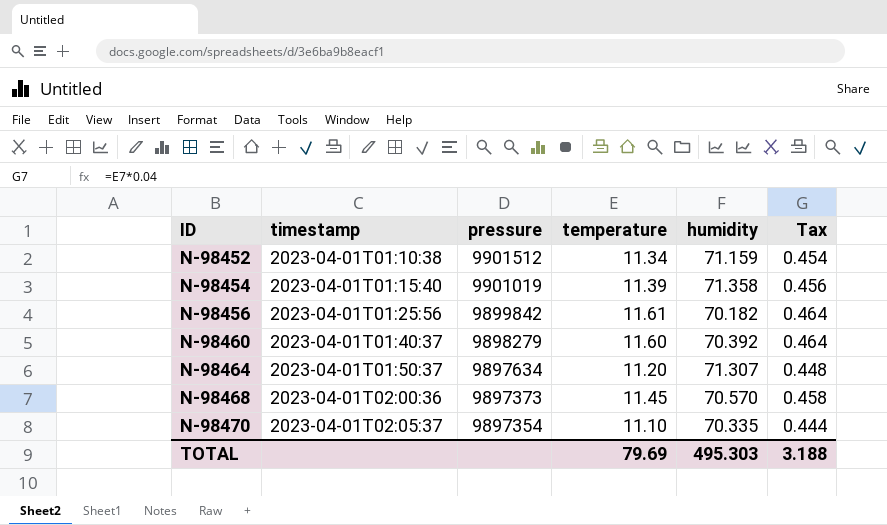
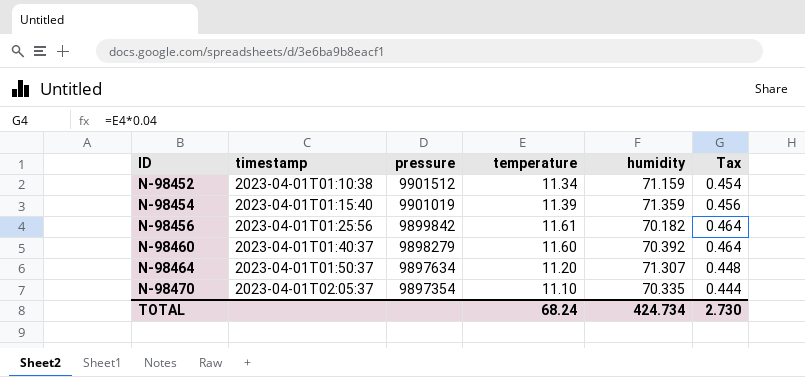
row N-98468: 2023-04-01T02:00:36 | 9897373 | 11.45 | 70.570 | 0.458 -> none
N-98454 | humidity: 71.358 -> 71.359
TOTAL | temperature: 79.69 -> 68.24
TOTAL | humidity: 495.303 -> 424.734
TOTAL | Tax: 3.188 -> 2.730

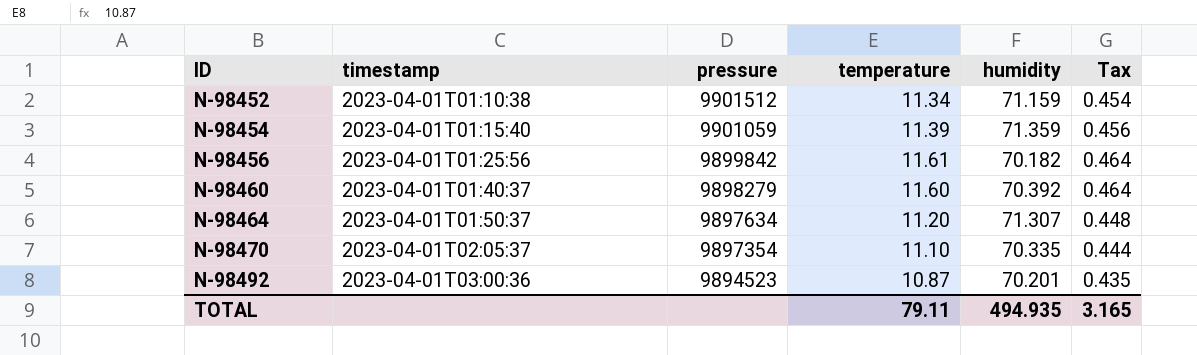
N-98454 | pressure: 9901019 -> 9901059
row N-98492: none -> 2023-04-01T03:00:36 | 9894523 | 10.87 | 70.201 | 0.435
TOTAL | temperature: 68.24 -> 79.11
TOTAL | humidity: 424.734 -> 494.935
TOTAL | Tax: 2.730 -> 3.165

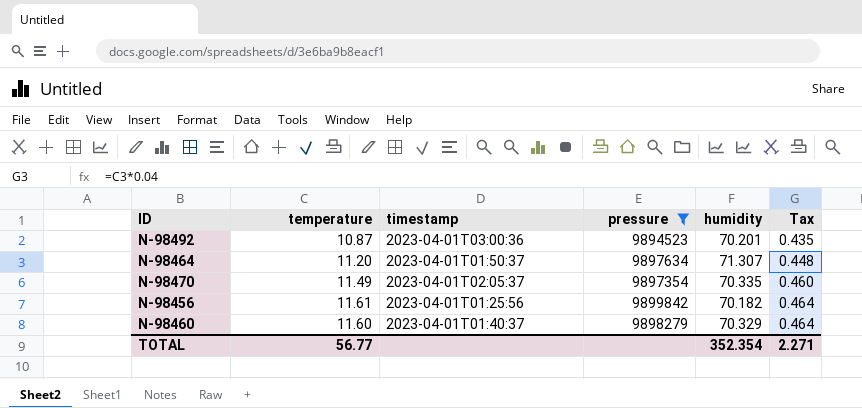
filter: none -> pressure <= 9899842
row order: ID ascending -> Tax ascending
column temperature | position: 4 -> 2
N-98470 | temperature: 11.10 -> 11.49
N-98470 | Tax: 0.444 -> 0.460
N-98460 | humidity: 70.392 -> 70.329
TOTAL | temperature: 79.11 -> 56.77
TOTAL | humidity: 494.935 -> 352.354
TOTAL | Tax: 3.165 -> 2.271

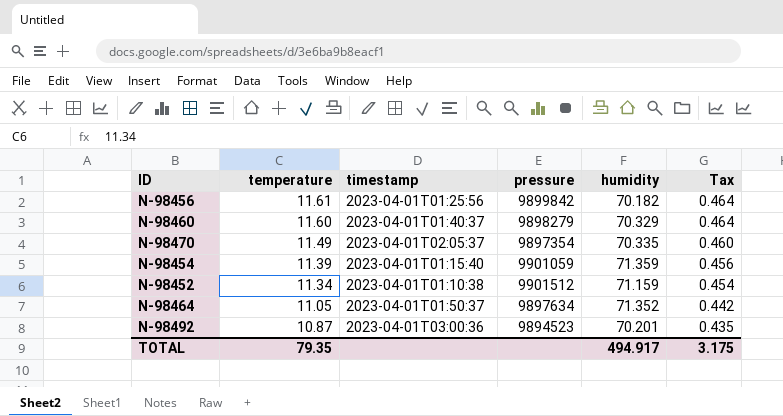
filter: pressure <= 9899842 -> none
row order: Tax ascending -> temperature descending
N-98464 | temperature: 11.20 -> 11.05
N-98464 | humidity: 71.307 -> 71.352
N-98464 | Tax: 0.448 -> 0.442
TOTAL | temperature: 56.77 -> 79.35
TOTAL | humidity: 352.354 -> 494.917
TOTAL | Tax: 2.271 -> 3.175

